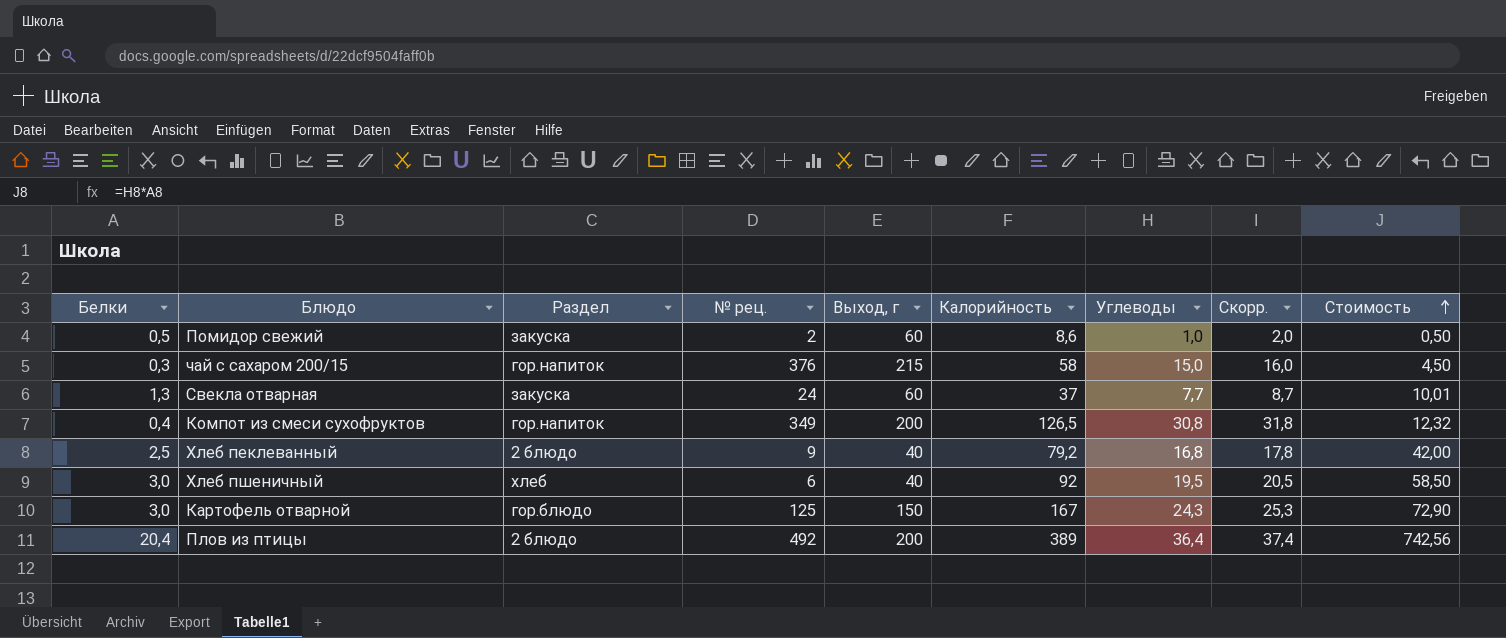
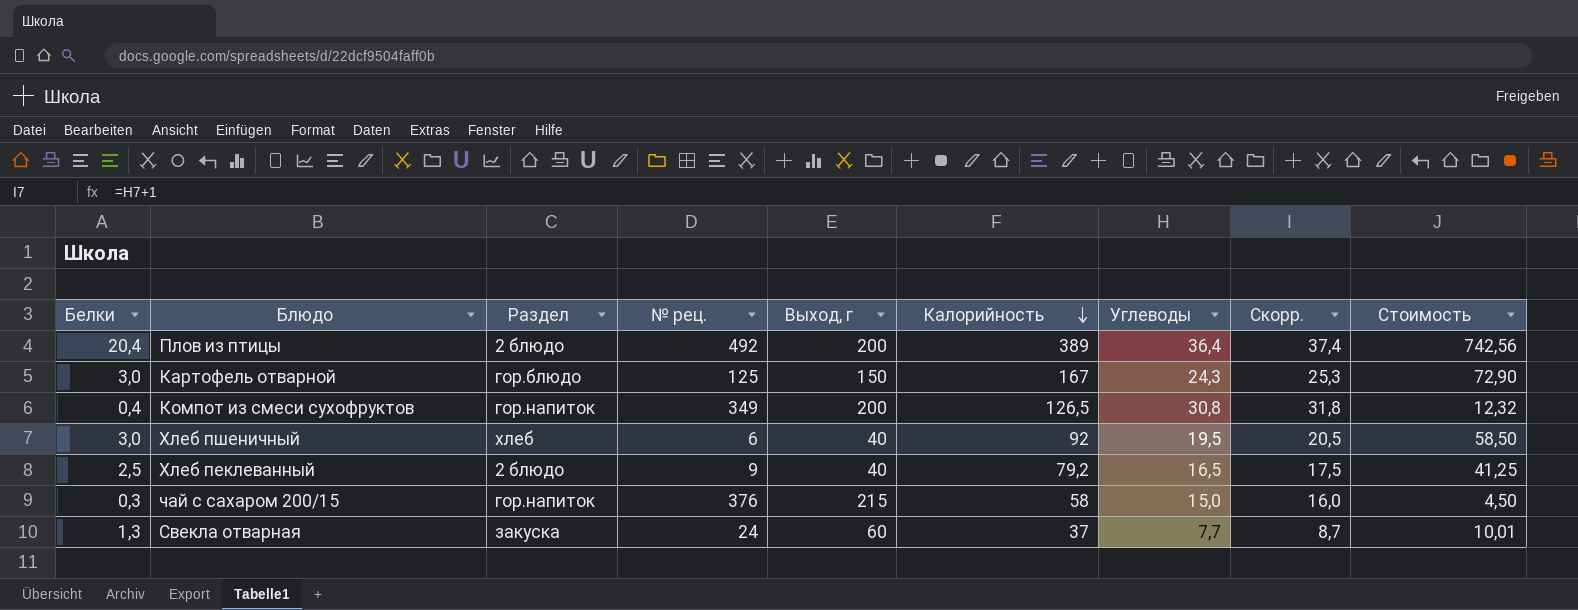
row order: Стоимость ascending -> Калорийность descending
row Помидор свежий: 0,5 | закуска | 2 | 60 | 8,6 | 1,0 | 2,0 | 0,50 -> none
Хлеб пеклеванный | Углеводы: 16,8 -> 16,5
Хлеб пеклеванный | Скорр.: 17,8 -> 17,5
Хлеб пеклеванный | Стоимость: 42,00 -> 41,25

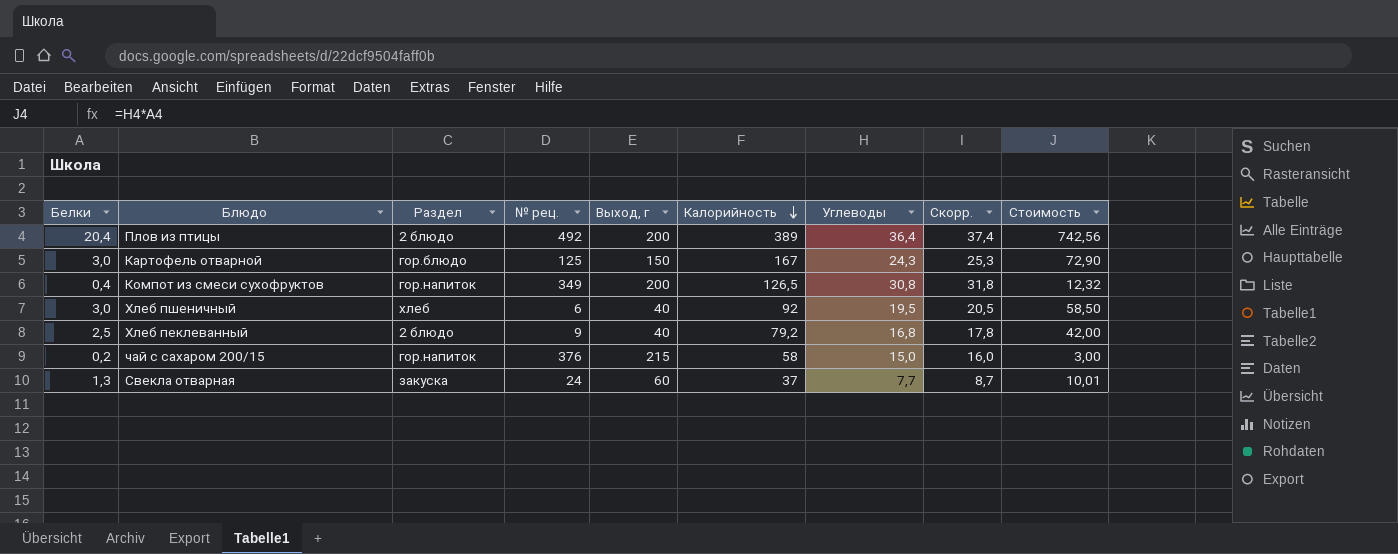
Хлеб пеклеванный | Углеводы: 16,5 -> 16,8
Хлеб пеклеванный | Скорр.: 17,5 -> 17,8
Хлеб пеклеванный | Стоимость: 41,25 -> 42,00
чай с сахаром 200/15 | Белки: 0,3 -> 0,2
чай с сахаром 200/15 | Стоимость: 4,50 -> 3,00

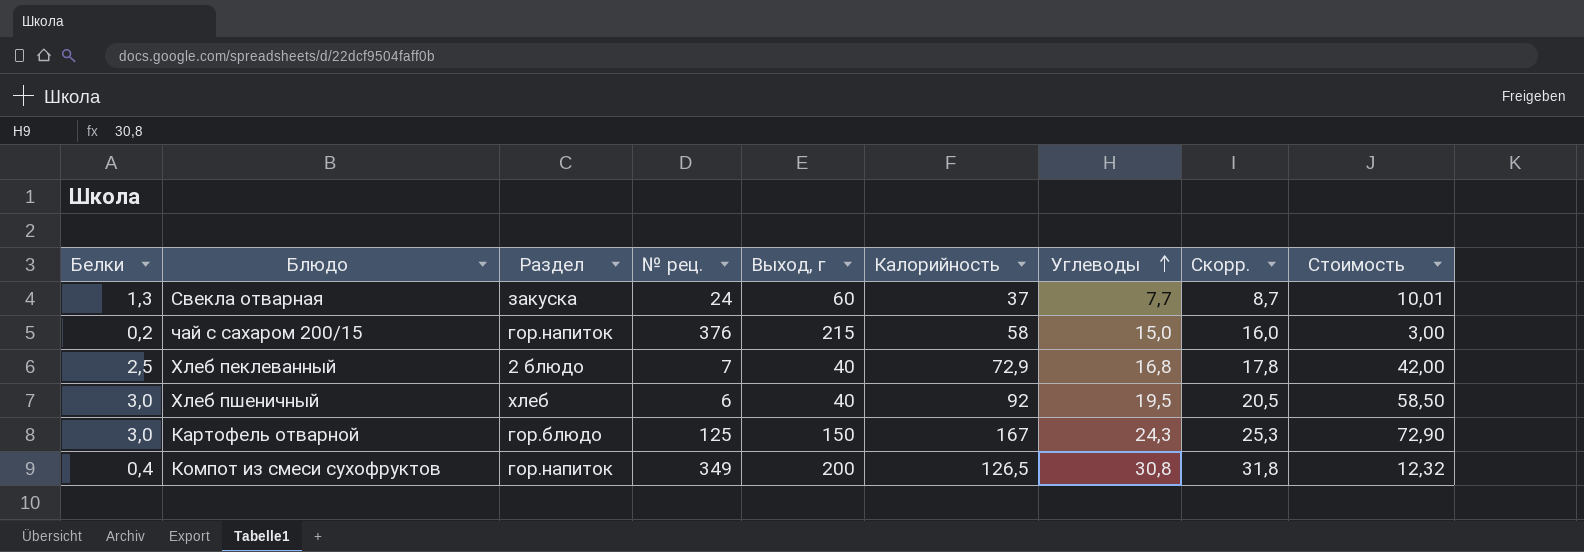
row order: Калорийность descending -> Углеводы ascending
row Плов из птицы: 20,4 | 2 блюдо | 492 | 200 | 389 | 36,4 | 37,4 | 742,56 -> none
Хлеб пеклеванный | № рец.: 9 -> 7
Хлеб пеклеванный | Калорийность: 79,2 -> 72,9

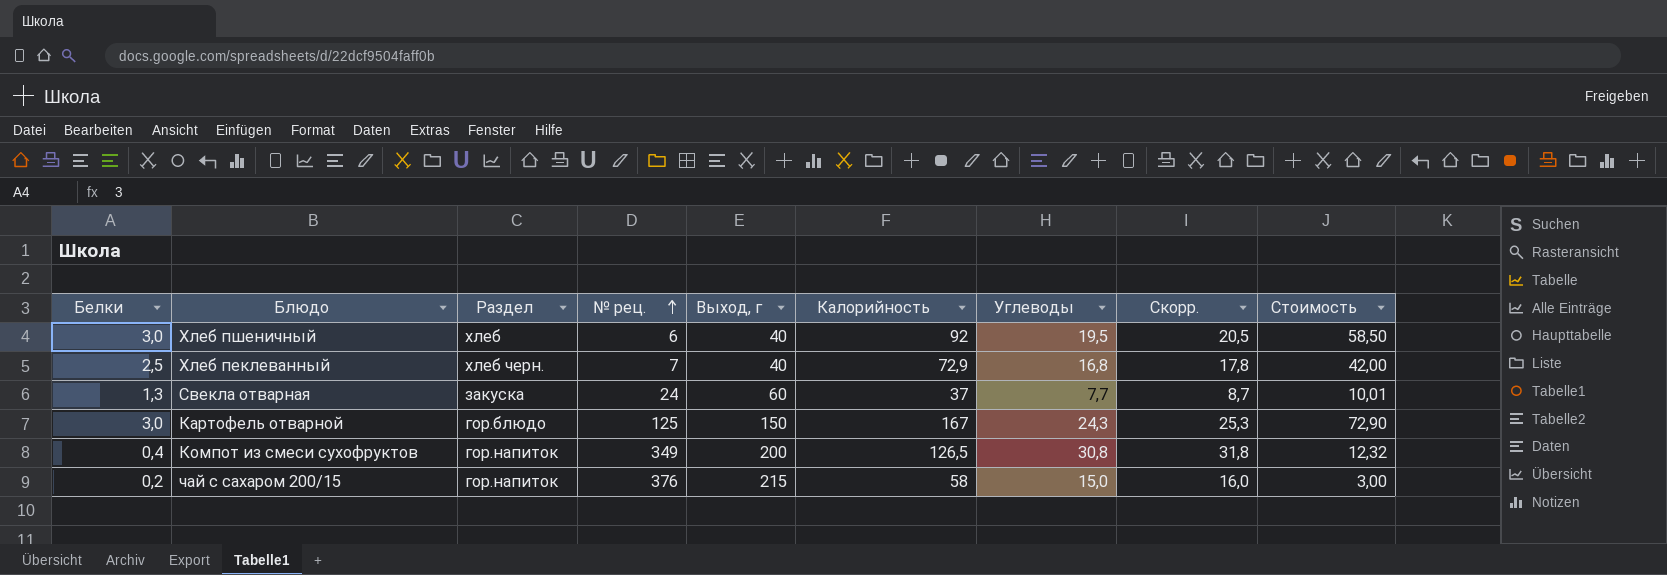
row order: Углеводы ascending -> № рец. ascending
Хлеб пеклеванный | Раздел: 2 блюдо -> хлеб черн.

